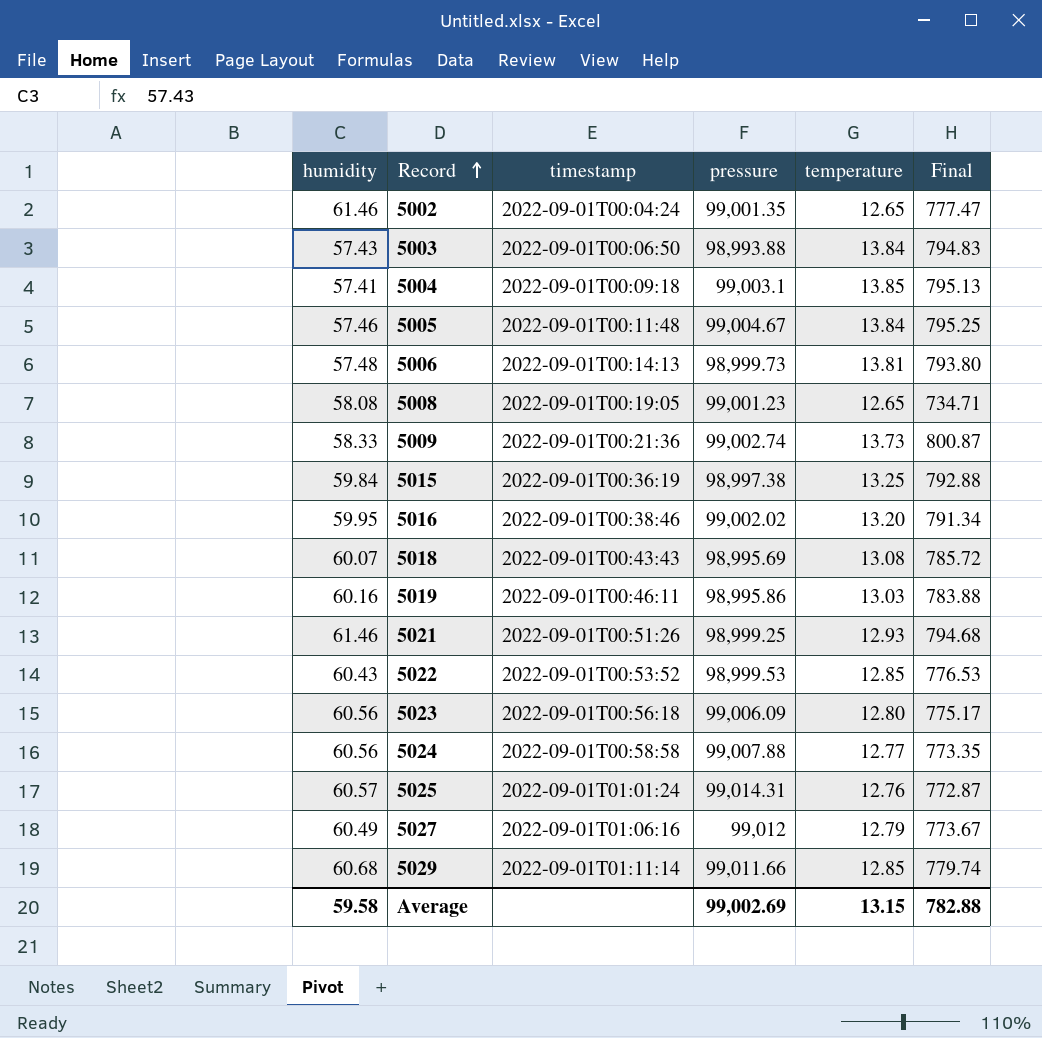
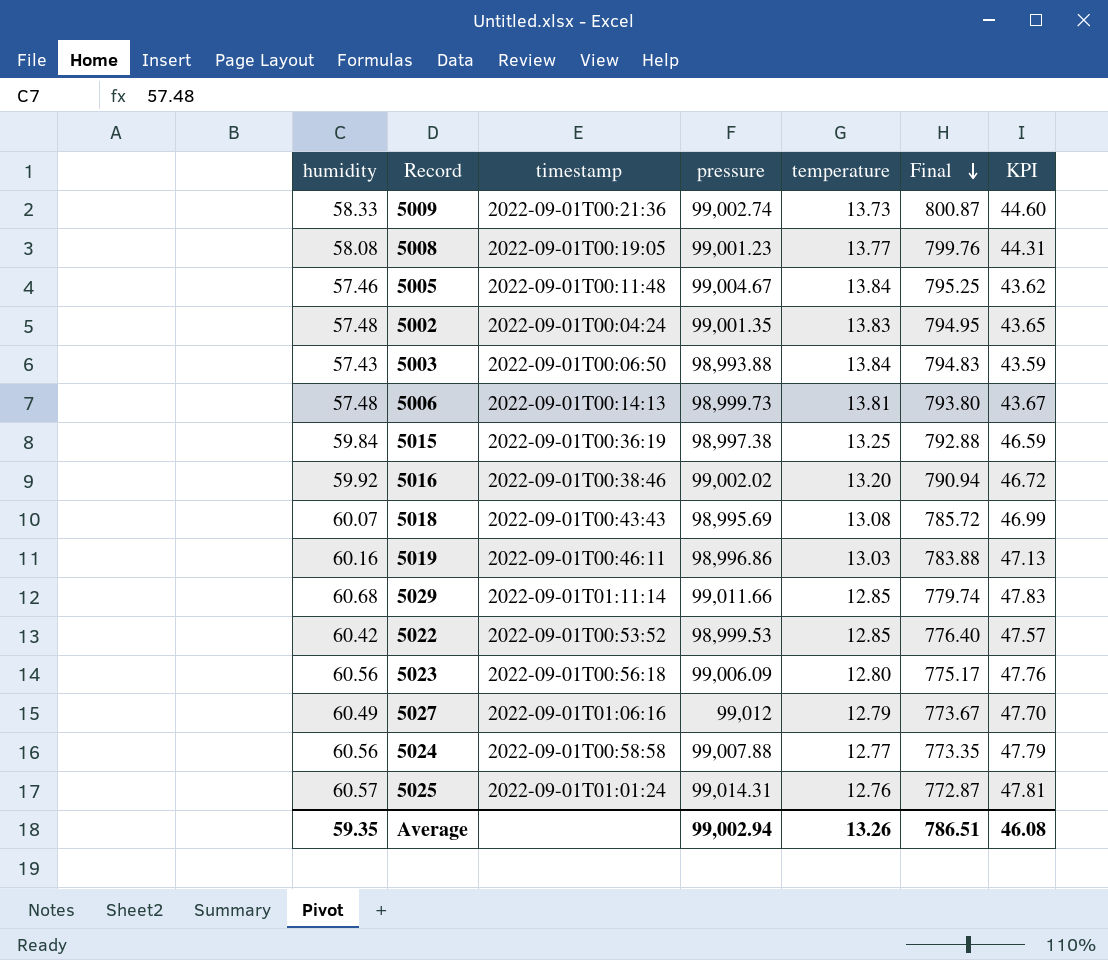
row order: Record ascending -> Final descending
column KPI | formula: none -> [humidity] - [temperature]
row 5004: 57.41 | 2022-09-01T00:09:18 | 99,003.1 | 13.85 | 795.13 -> none
row 5021: 61.46 | 2022-09-01T00:51:26 | 98,999.25 | 12.93 | 794.68 -> none
5008 | temperature: 12.65 -> 13.77
5008 | Final: 734.71 -> 799.76
5002 | humidity: 61.46 -> 57.48
5002 | temperature: 12.65 -> 13.83
5002 | Final: 777.47 -> 794.95
5016 | humidity: 59.95 -> 59.92
5016 | Final: 791.34 -> 790.94
5019 | pressure: 98,995.86 -> 98,996.86
5022 | humidity: 60.43 -> 60.42
5022 | Final: 776.53 -> 776.40
Average | humidity: 59.58 -> 59.35
Average | pressure: 99,002.69 -> 99,002.94
Average | temperature: 13.15 -> 13.26
Average | Final: 782.88 -> 786.51

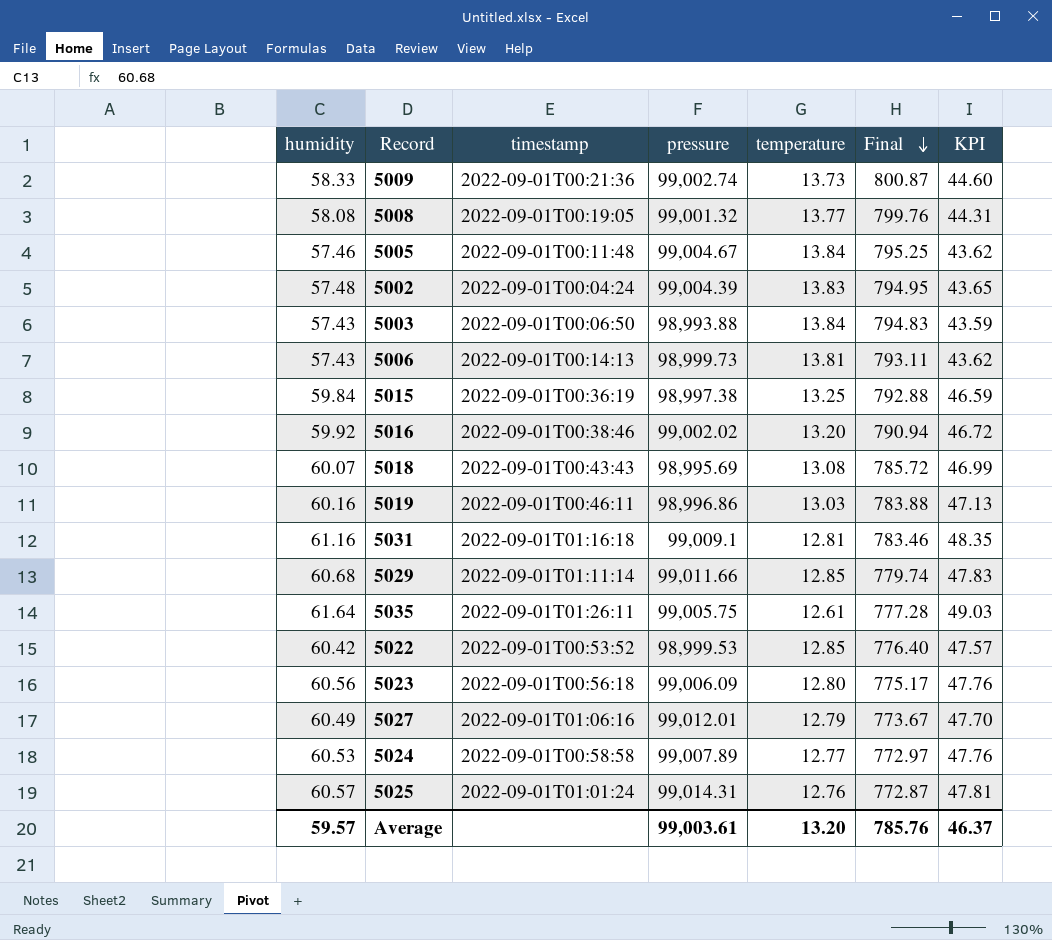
5008 | pressure: 99,001.23 -> 99,001.32
5002 | pressure: 99,001.35 -> 99,004.39
5006 | humidity: 57.48 -> 57.43
5006 | Final: 793.80 -> 793.11
5006 | KPI: 43.67 -> 43.62
row 5031: none -> 61.16 | 2022-09-01T01:16:18 | 99,009.1 | 12.81 | 783.46 | 48.35
row 5035: none -> 61.64 | 2022-09-01T01:26:11 | 99,005.75 | 12.61 | 777.28 | 49.03
5027 | pressure: 99,012 -> 99,012.01
5024 | humidity: 60.56 -> 60.53
5024 | pressure: 99,007.88 -> 99,007.89
5024 | Final: 773.35 -> 772.97
5024 | KPI: 47.79 -> 47.76
Average | humidity: 59.35 -> 59.57
Average | pressure: 99,002.94 -> 99,003.61
Average | temperature: 13.26 -> 13.20
Average | Final: 786.51 -> 785.76
Average | KPI: 46.08 -> 46.37

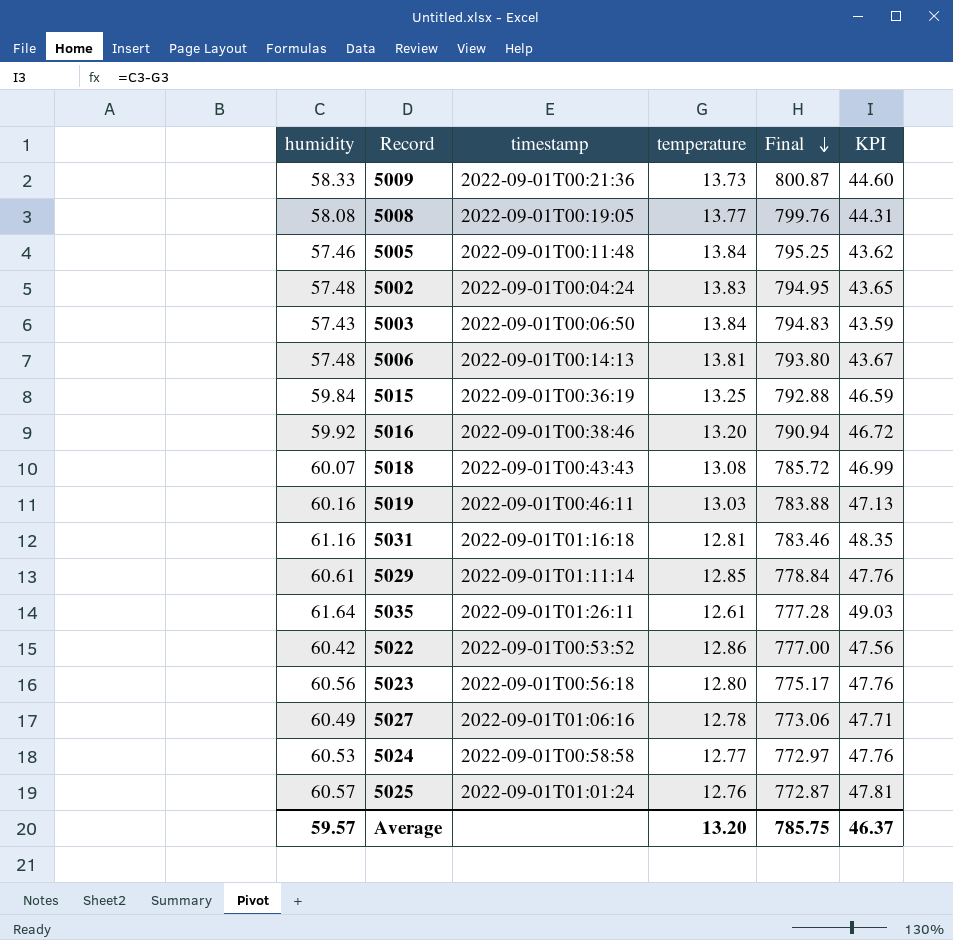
column pressure | position: 4 -> none
5006 | humidity: 57.43 -> 57.48
5006 | Final: 793.11 -> 793.80
5006 | KPI: 43.62 -> 43.67
5029 | humidity: 60.68 -> 60.61
5029 | Final: 779.74 -> 778.84
5029 | KPI: 47.83 -> 47.76
5022 | temperature: 12.85 -> 12.86
5022 | Final: 776.40 -> 777.00
5022 | KPI: 47.57 -> 47.56
5027 | temperature: 12.79 -> 12.78
5027 | Final: 773.67 -> 773.06
5027 | KPI: 47.70 -> 47.71
Average | Final: 785.76 -> 785.75

